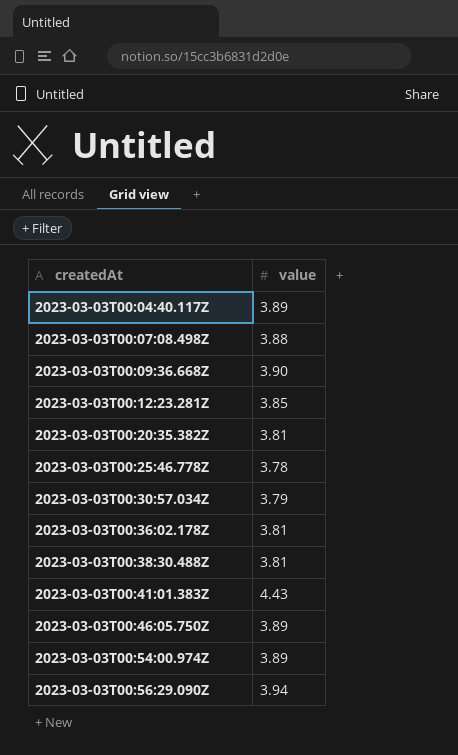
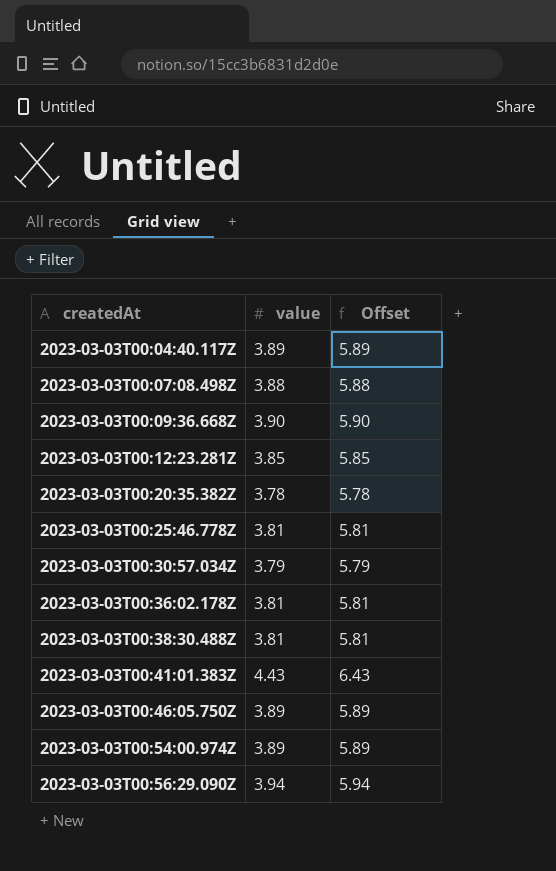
column Offset | formula: none -> [value] + 2
2023-03-03T00:20:35.382Z | value: 3.81 -> 3.78
2023-03-03T00:25:46.778Z | value: 3.78 -> 3.81

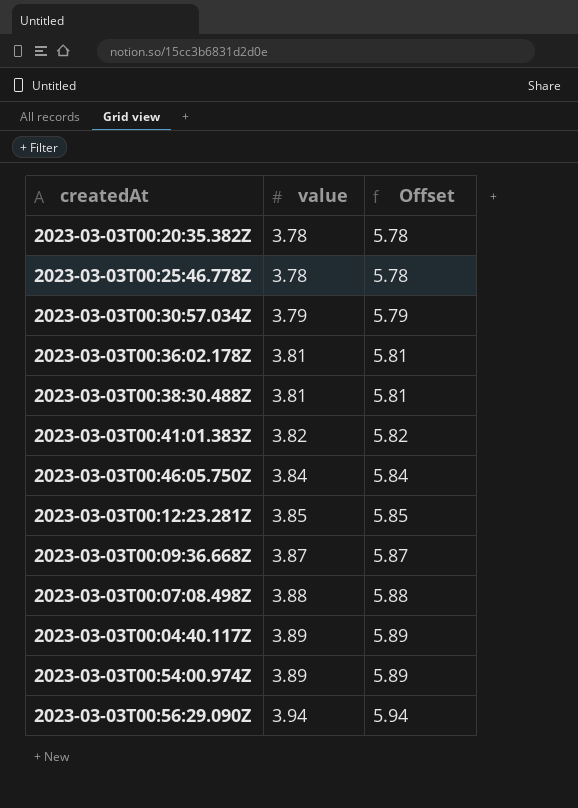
row order: createdAt ascending -> value ascending
2023-03-03T00:25:46.778Z | value: 3.81 -> 3.78
2023-03-03T00:25:46.778Z | Offset: 5.81 -> 5.78
2023-03-03T00:41:01.383Z | value: 4.43 -> 3.82
2023-03-03T00:41:01.383Z | Offset: 6.43 -> 5.82
2023-03-03T00:46:05.750Z | value: 3.89 -> 3.84
2023-03-03T00:46:05.750Z | Offset: 5.89 -> 5.84
2023-03-03T00:09:36.668Z | value: 3.90 -> 3.87
2023-03-03T00:09:36.668Z | Offset: 5.90 -> 5.87

